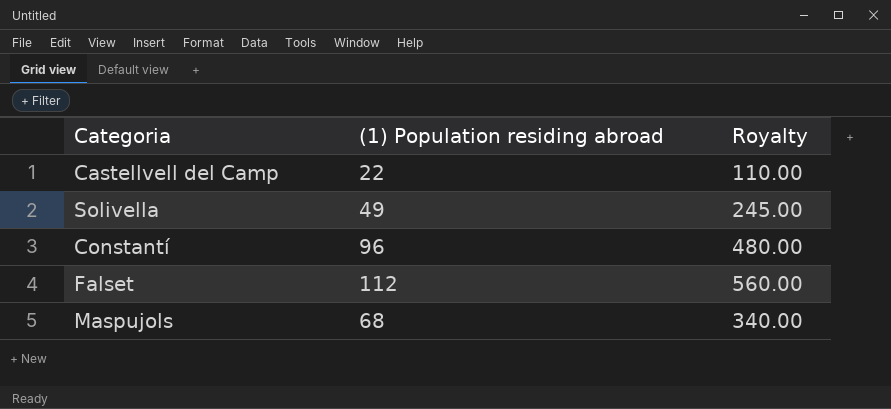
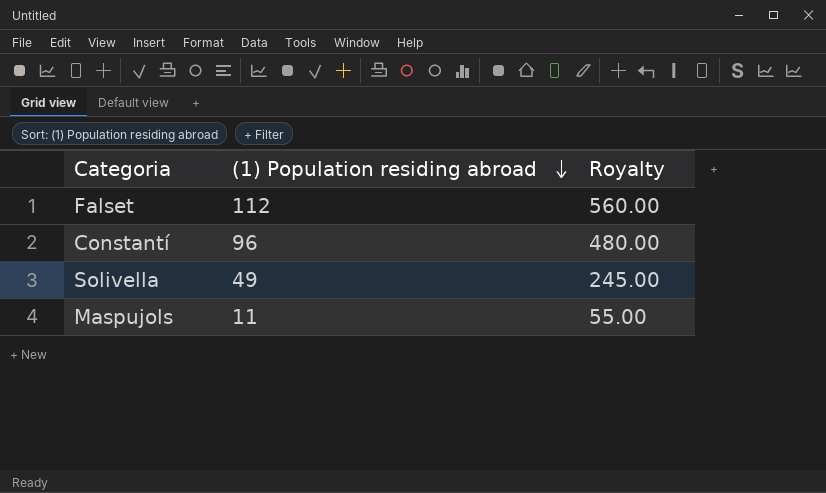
row order: none -> (1) Population residing abroad descending
row Castellvell del Camp: 22 | 110.00 -> none
Maspujols | (1) Population residing abroad: 68 -> 11
Maspujols | Royalty: 340.00 -> 55.00

